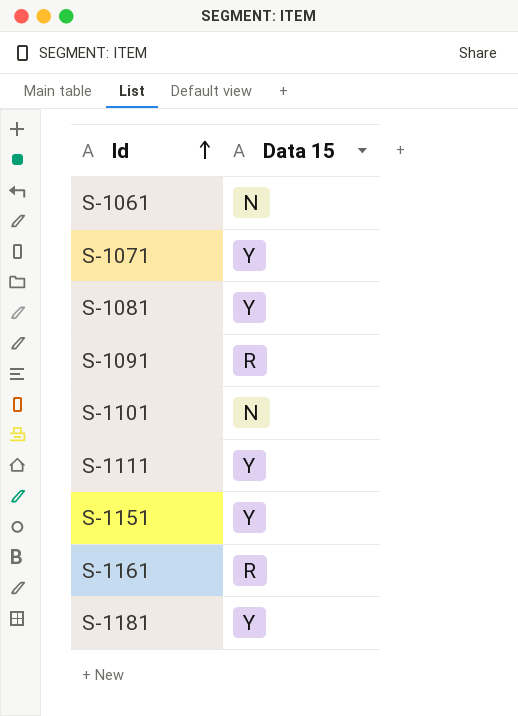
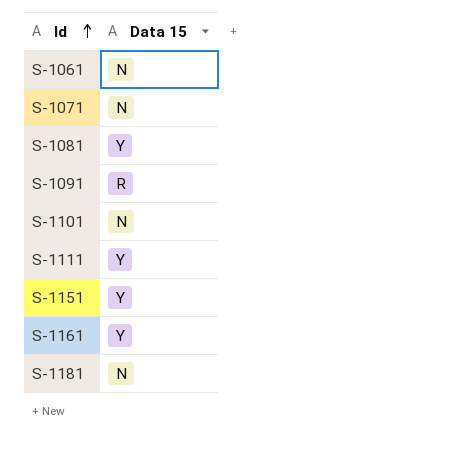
S-1071 | Data 15: Y -> N
S-1161 | Data 15: R -> Y
S-1181 | Data 15: Y -> N

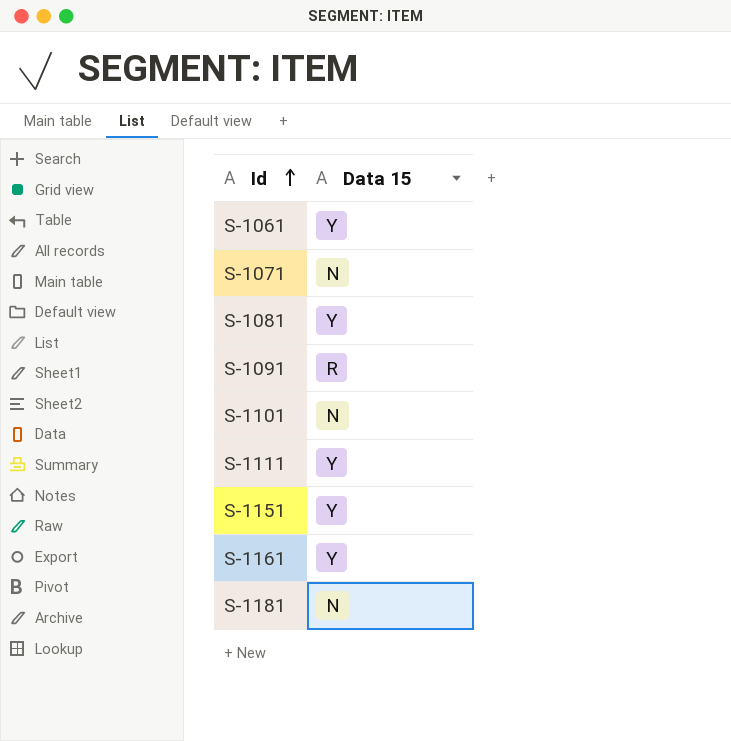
S-1061 | Data 15: N -> Y

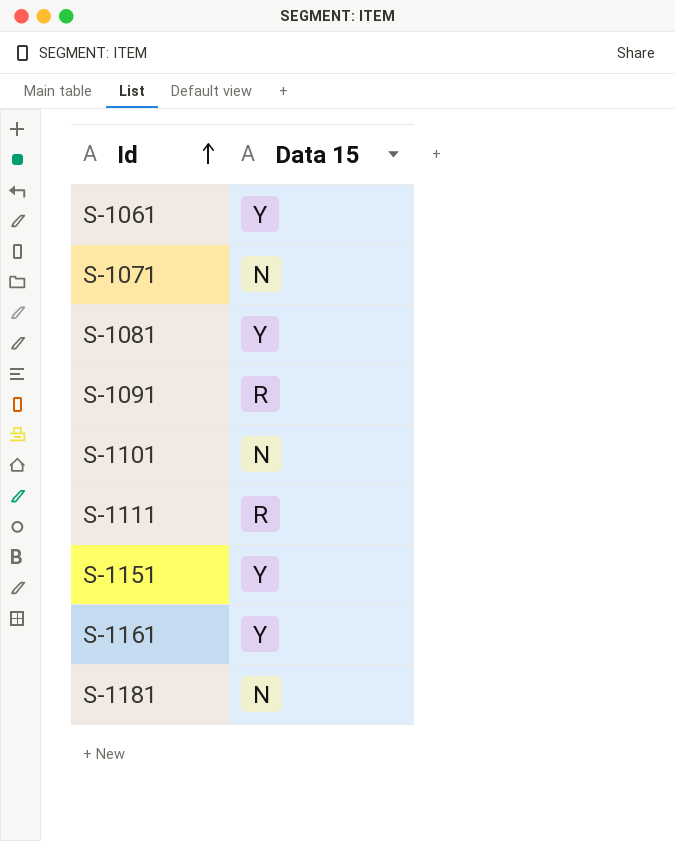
S-1111 | Data 15: Y -> R

